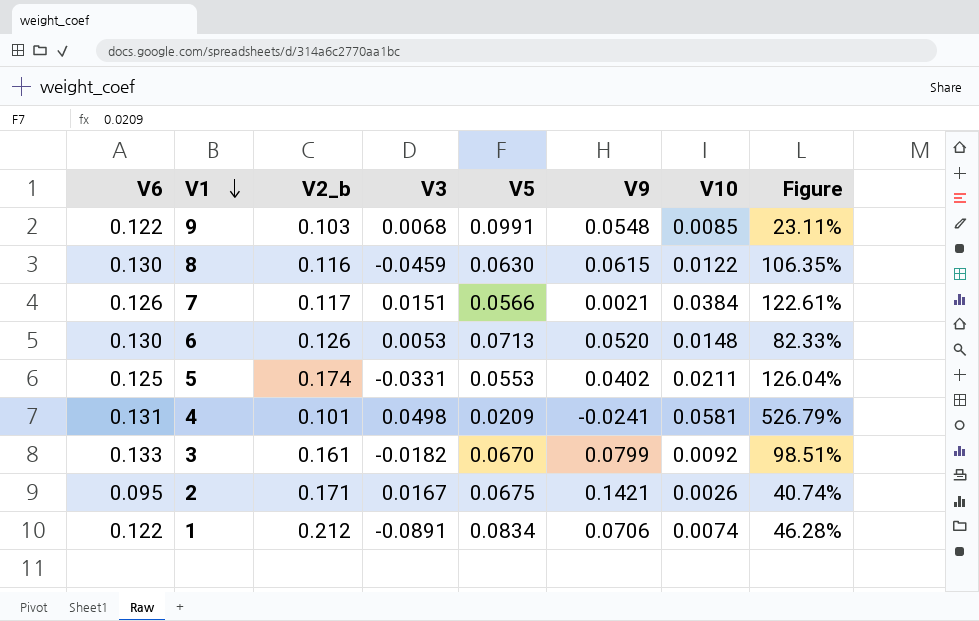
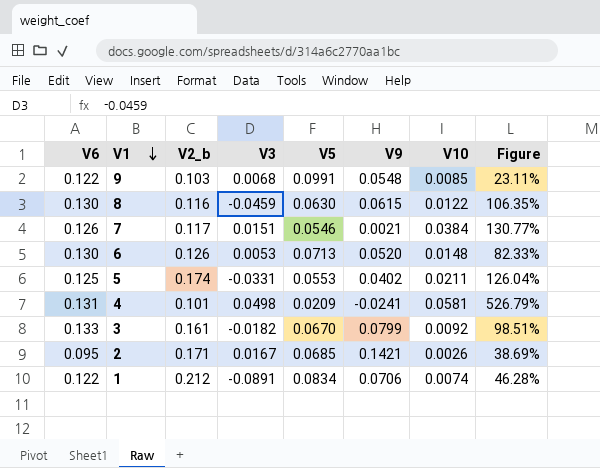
7 | V5: 0.0566 -> 0.0546
7 | Figure: 122.61% -> 130.77%
2 | V5: 0.0675 -> 0.0685
2 | Figure: 40.74% -> 38.69%

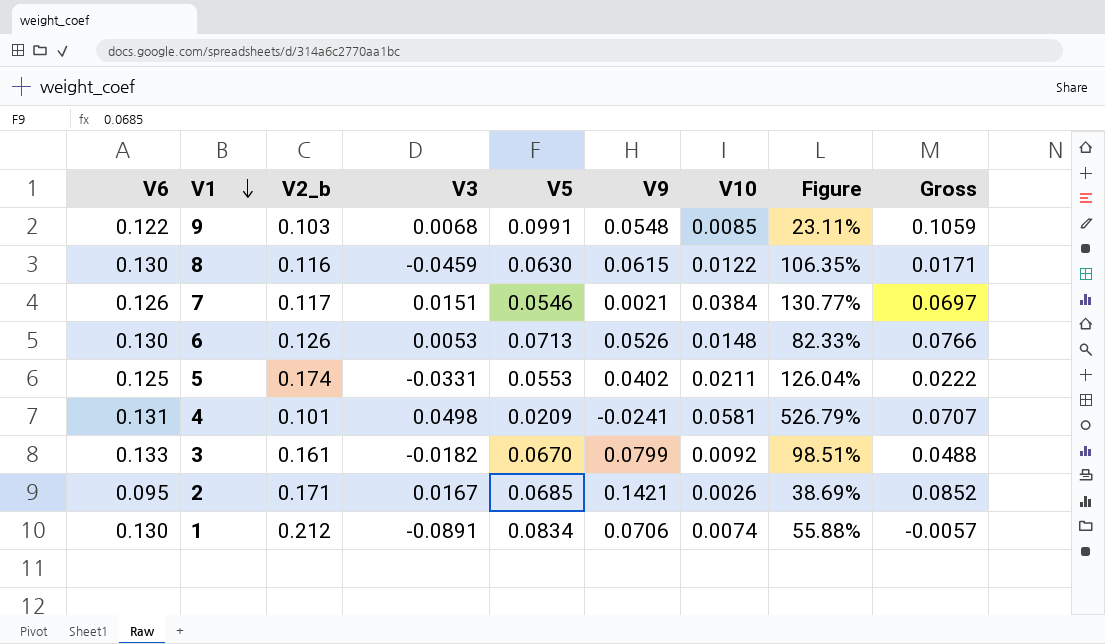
column Gross | formula: none -> [V3] + [V5]
6 | V9: 0.0520 -> 0.0526
1 | V6: 0.122 -> 0.130
1 | Figure: 46.28% -> 55.88%

